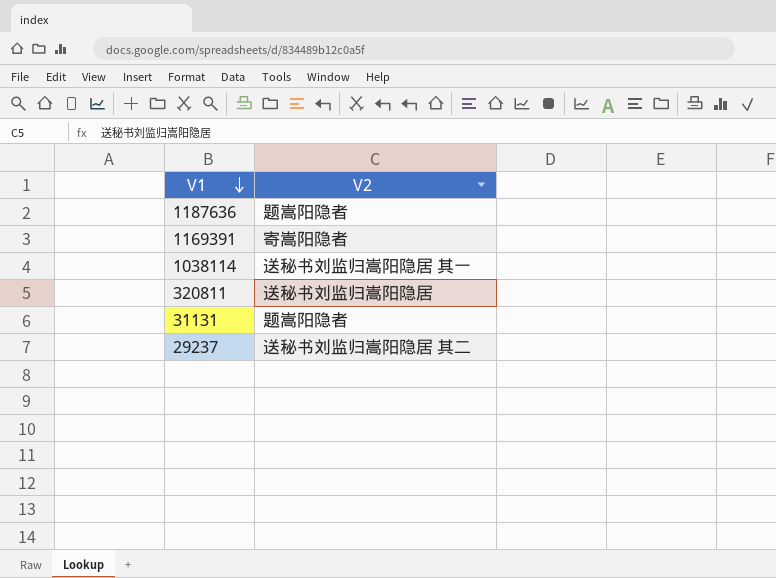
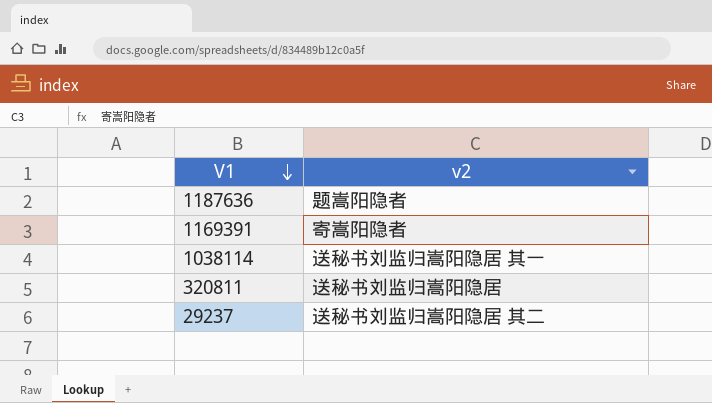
column name: V2 -> v2
row 31131: 题嵩阳隐者 -> none

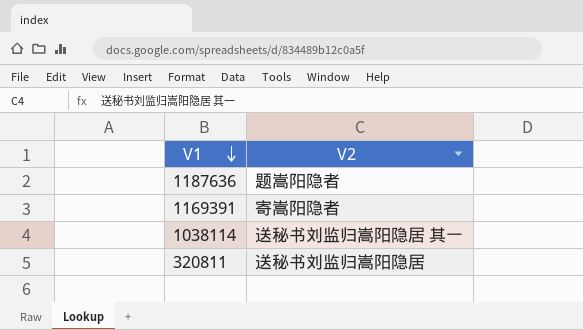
column name: v2 -> V2
row 29237: 送秘书刘监归嵩阳隐居 其二 -> none

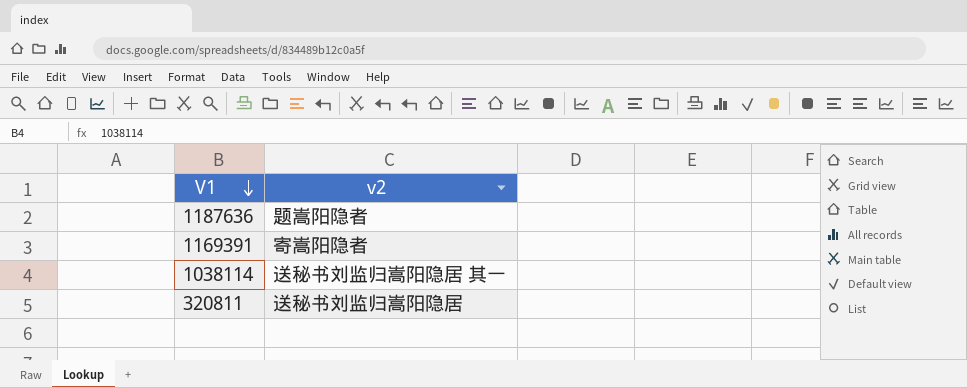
column name: V2 -> v2

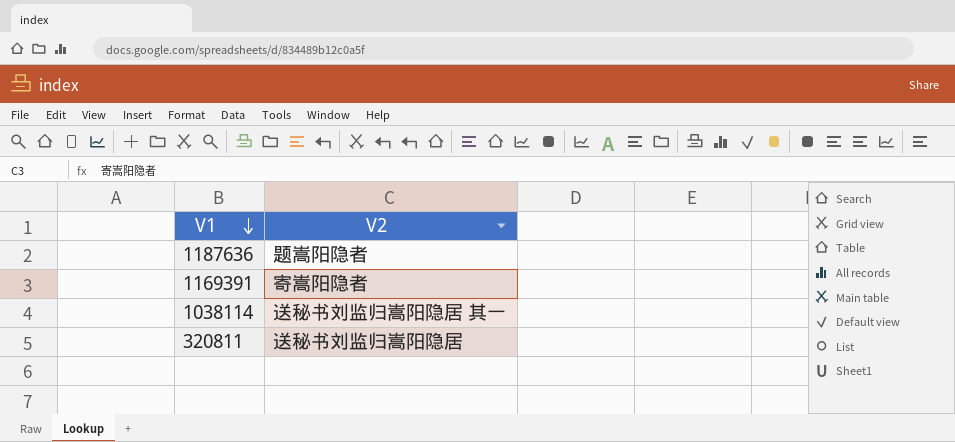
column name: v2 -> V2

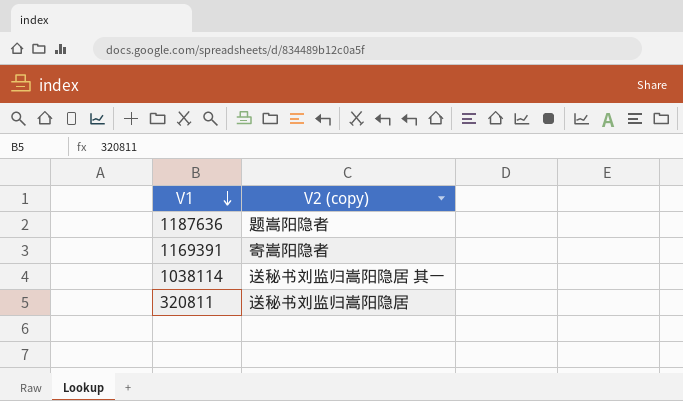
column name: V2 -> V2 (copy)

